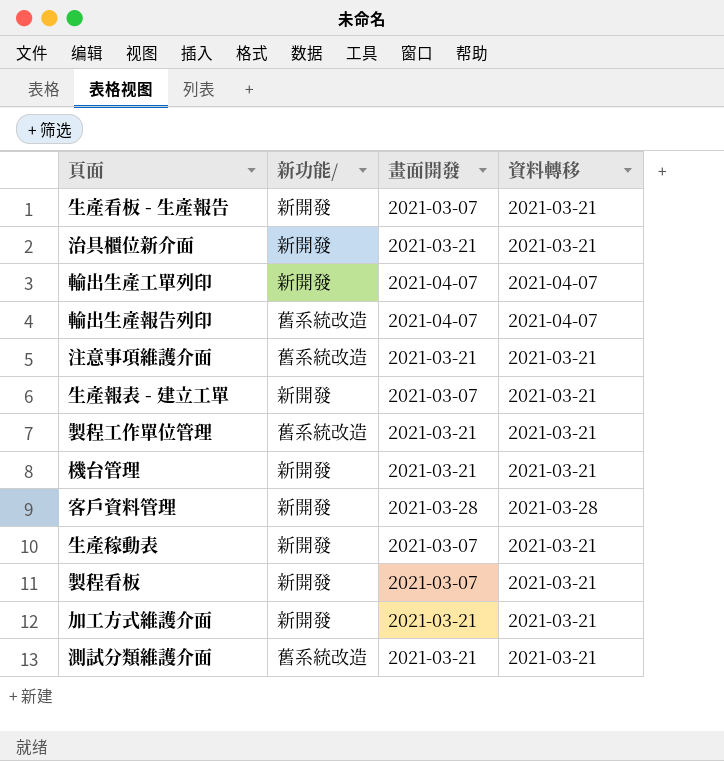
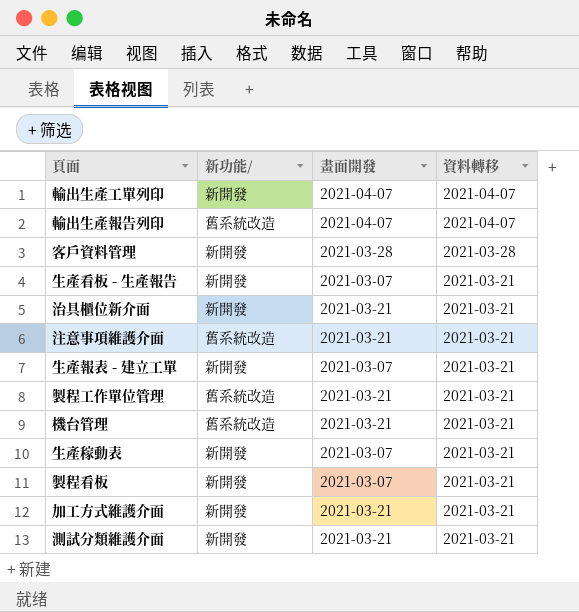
row order: none -> 資料轉移 descending
機台管理 | 新功能/: 新開發 -> 舊系統改造
測試分類維護介面 | 新功能/: 舊系統改造 -> 新開發

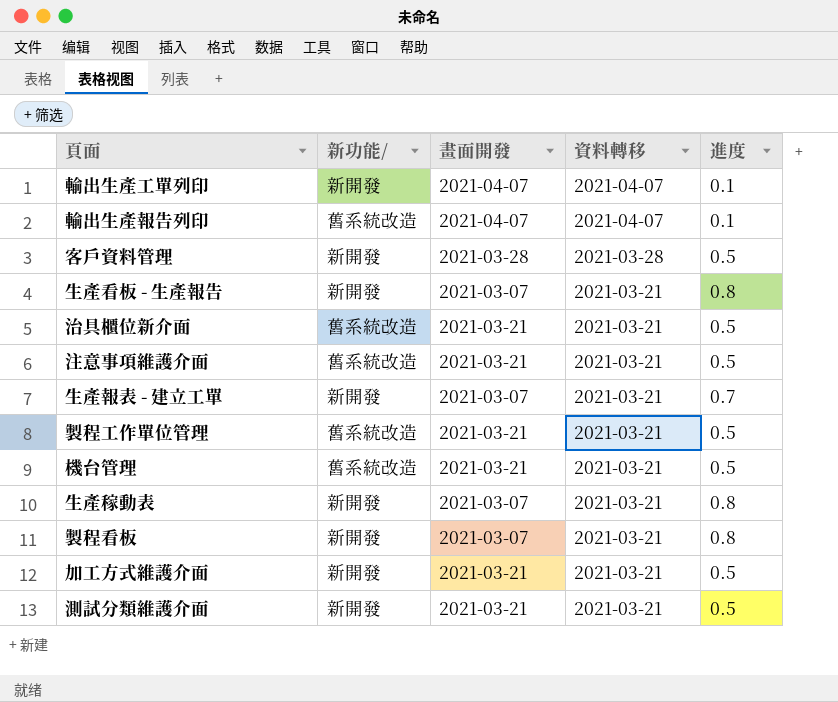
column 進度 | position: none -> 5
治具櫃位新介面 | 新功能/: 新開發 -> 舊系統改造

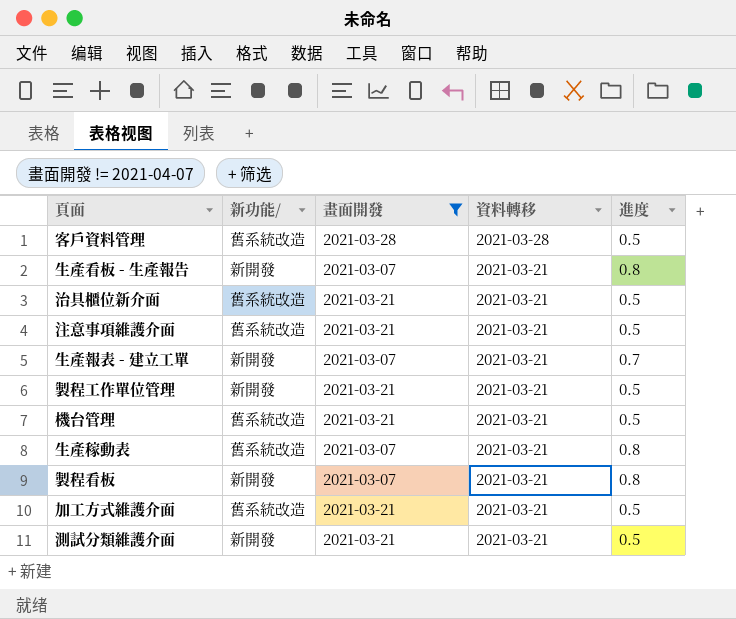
filter: none -> 畫面開發 != 2021-04-07
客戶資料管理 | 新功能/: 新開發 -> 舊系統改造
製程工作單位管理 | 新功能/: 舊系統改造 -> 新開發
生產稼動表 | 新功能/: 新開發 -> 舊系統改造
加工方式維護介面 | 新功能/: 新開發 -> 舊系統改造

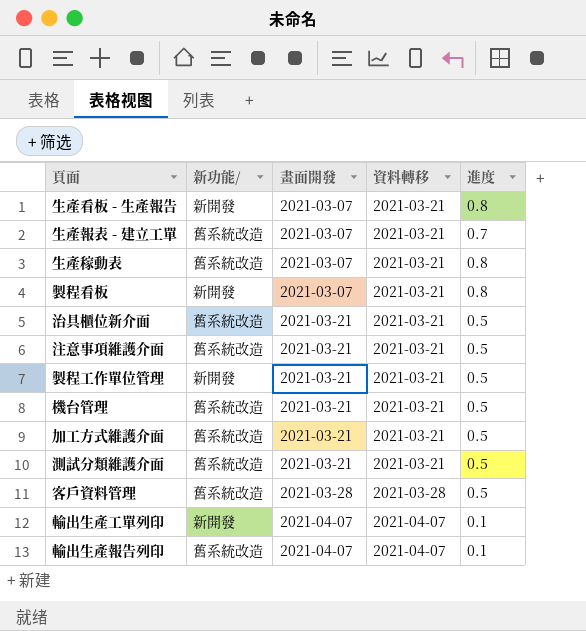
filter: 畫面開發 != 2021-04-07 -> none
row order: 資料轉移 descending -> 畫面開發 ascending
生產報表 - 建立工單 | 新功能/: 新開發 -> 舊系統改造
測試分類維護介面 | 新功能/: 新開發 -> 舊系統改造

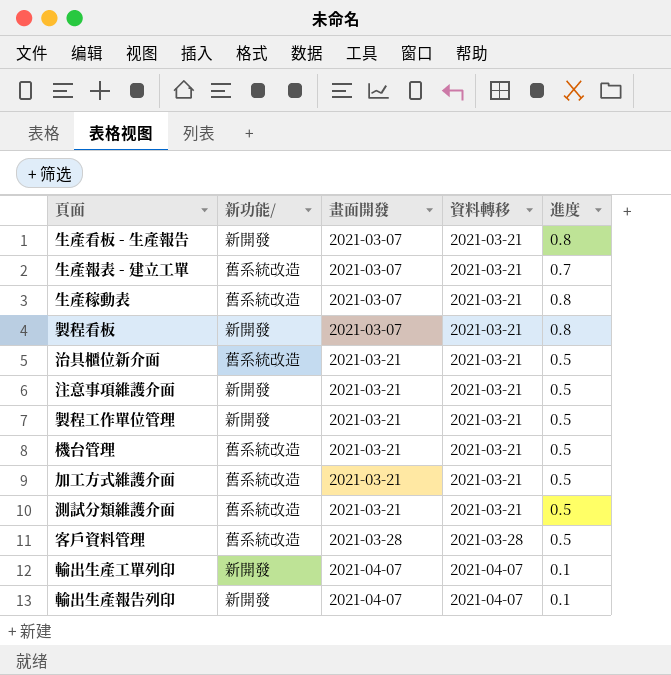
注意事項維護介面 | 新功能/: 舊系統改造 -> 新開發
輸出生產報告列印 | 新功能/: 舊系統改造 -> 新開發

